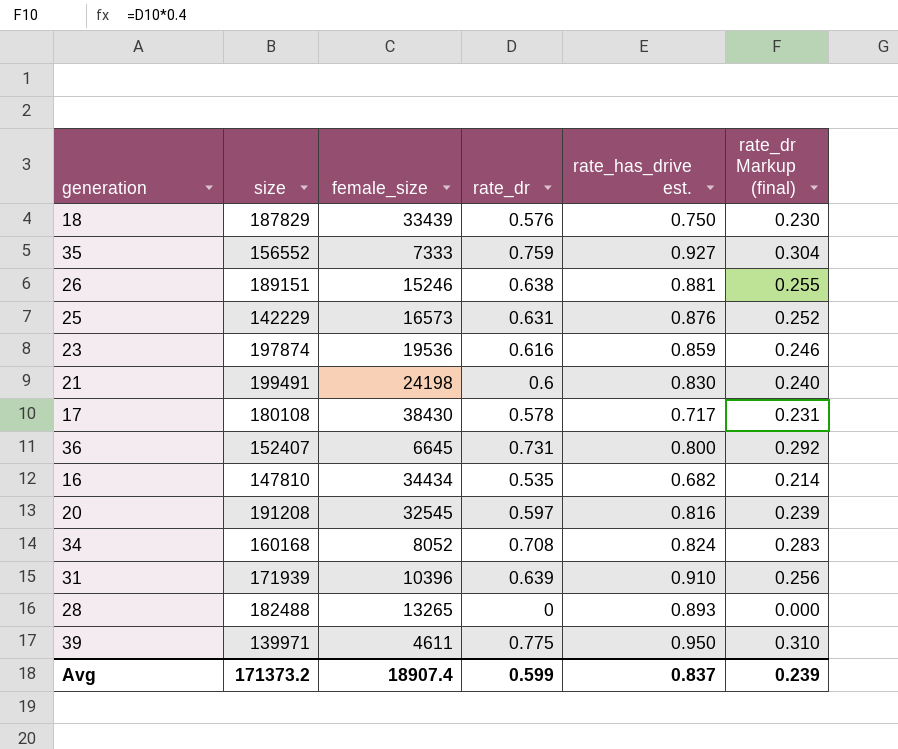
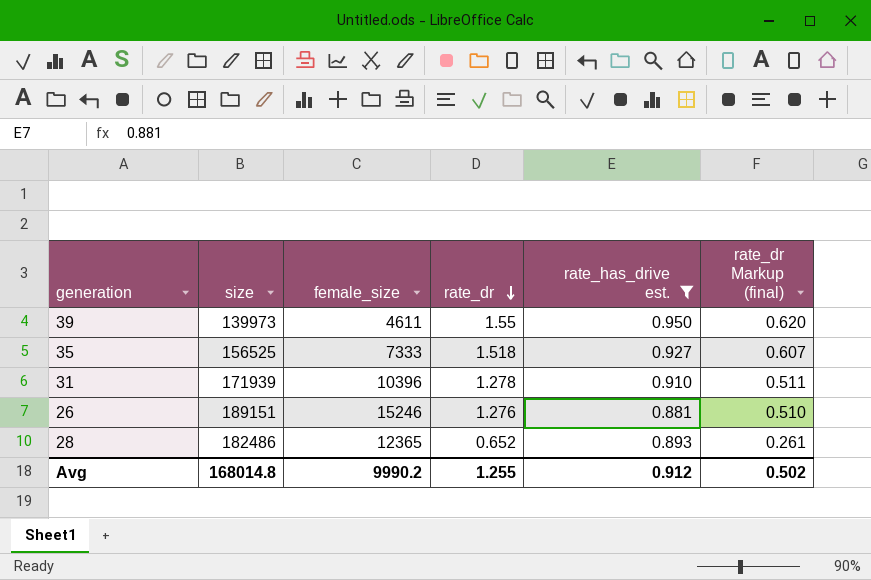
filter: none -> rate_has_drive est. >= 0.881
row order: none -> rate_dr descending
39 | size: 139971 -> 139973
39 | rate_dr: 0.775 -> 1.55
39 | rate_dr Markup (final): 0.310 -> 0.620
35 | size: 156552 -> 156525
35 | rate_dr: 0.759 -> 1.518
35 | rate_dr Markup (final): 0.304 -> 0.607
31 | rate_dr: 0.639 -> 1.278
31 | rate_dr Markup (final): 0.256 -> 0.511
26 | rate_dr: 0.638 -> 1.276
26 | rate_dr Markup (final): 0.255 -> 0.510
28 | size: 182488 -> 182486
28 | female_size: 13265 -> 12365
28 | rate_dr: 0 -> 0.652
28 | rate_dr Markup (final): 0.000 -> 0.261
Avg | size: 171373.2 -> 168014.8
Avg | female_size: 18907.4 -> 9990.2
Avg | rate_dr: 0.599 -> 1.255
Avg | rate_has_drive est.: 0.837 -> 0.912
Avg | rate_dr Markup (final): 0.239 -> 0.502

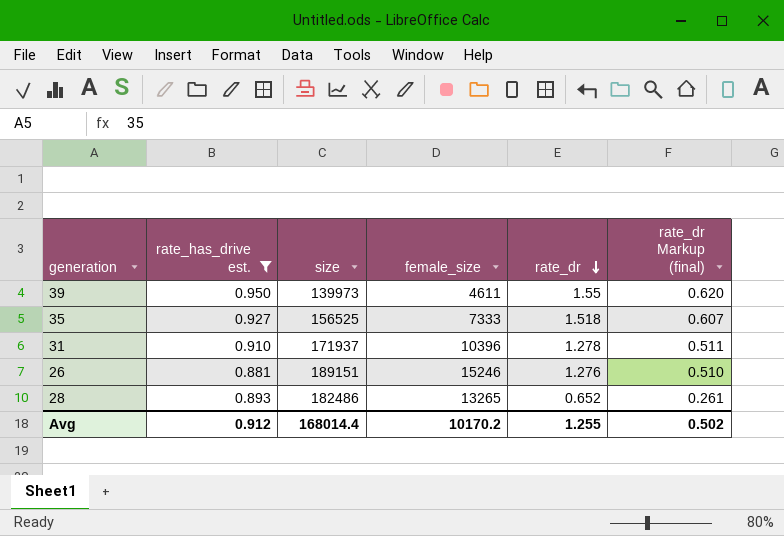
column rate_has_drive est. | position: 5 -> 2
31 | size: 171939 -> 171937
28 | female_size: 12365 -> 13265
Avg | size: 168014.8 -> 168014.4
Avg | female_size: 9990.2 -> 10170.2

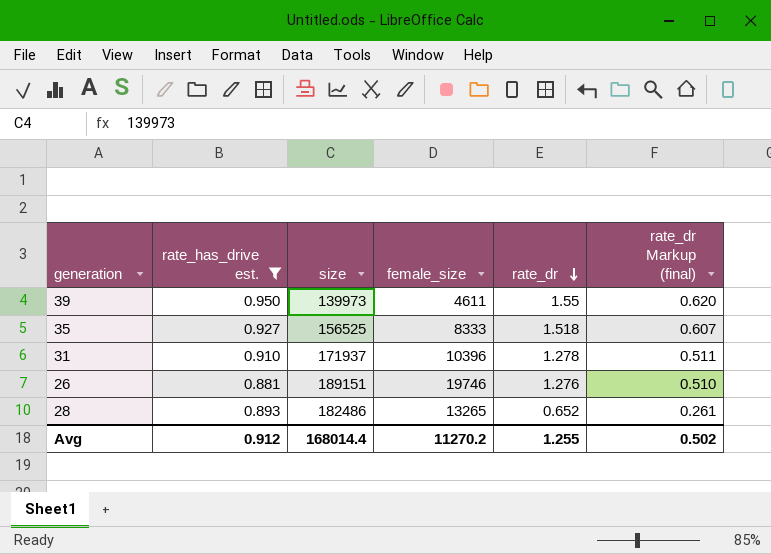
35 | female_size: 7333 -> 8333
26 | female_size: 15246 -> 19746
Avg | female_size: 10170.2 -> 11270.2

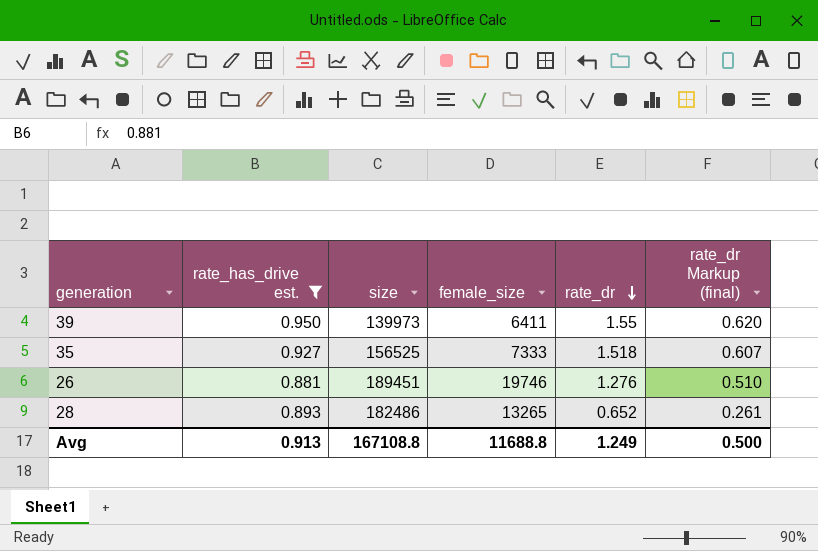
row 31: 0.910 | 171937 | 10396 | 1.278 | 0.511 -> none
39 | female_size: 4611 -> 6411
35 | female_size: 8333 -> 7333
26 | size: 189151 -> 189451
Avg | rate_has_drive est.: 0.912 -> 0.913
Avg | size: 168014.4 -> 167108.8
Avg | female_size: 11270.2 -> 11688.8
Avg | rate_dr: 1.255 -> 1.249
Avg | rate_dr Markup (final): 0.502 -> 0.500

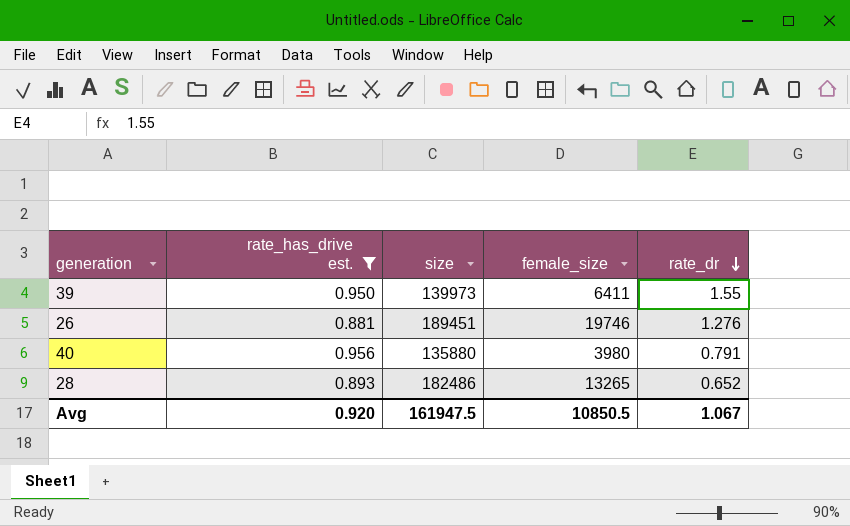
column rate_dr Markup (final) | formula: [rate_dr] * 0.4 -> none
row 35: 0.927 | 156525 | 7333 | 1.518 | 0.607 -> none
row 40: none -> 0.956 | 135880 | 3980 | 0.791
Avg | rate_has_drive est.: 0.913 -> 0.920
Avg | size: 167108.8 -> 161947.5
Avg | female_size: 11688.8 -> 10850.5
Avg | rate_dr: 1.249 -> 1.067

